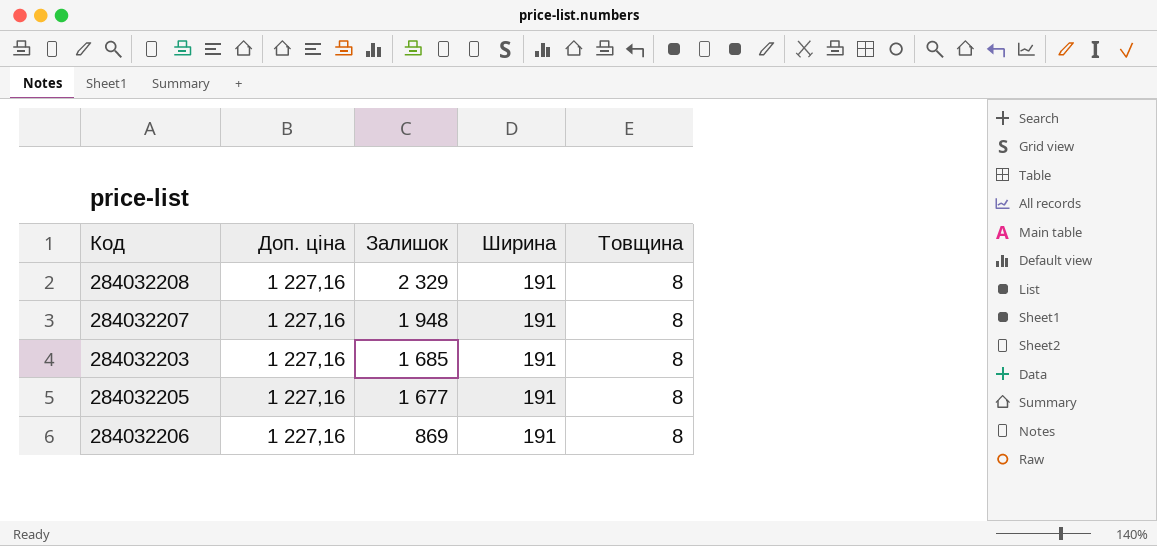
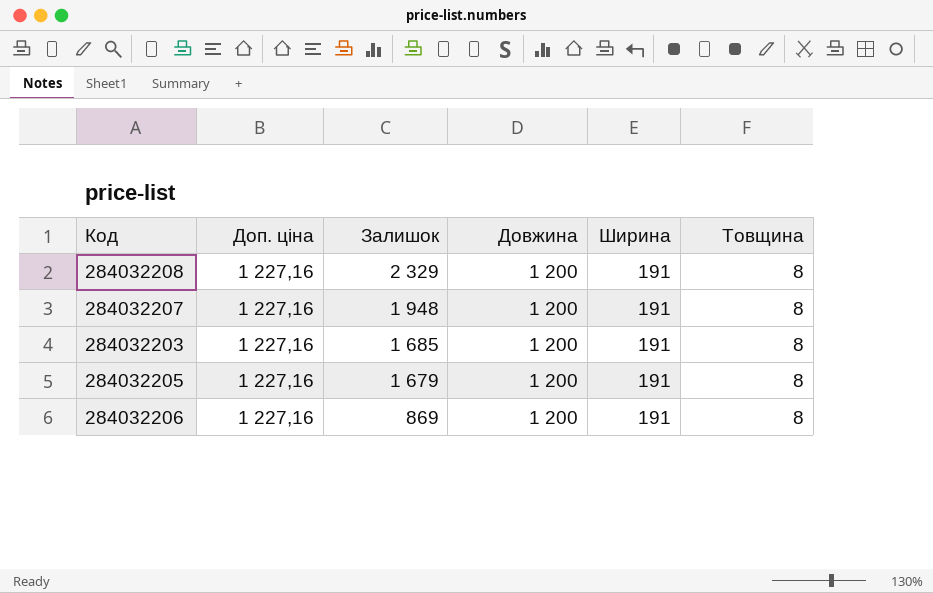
column Довжина | position: none -> 4
284032205 | Залишок: 1 677 -> 1 679

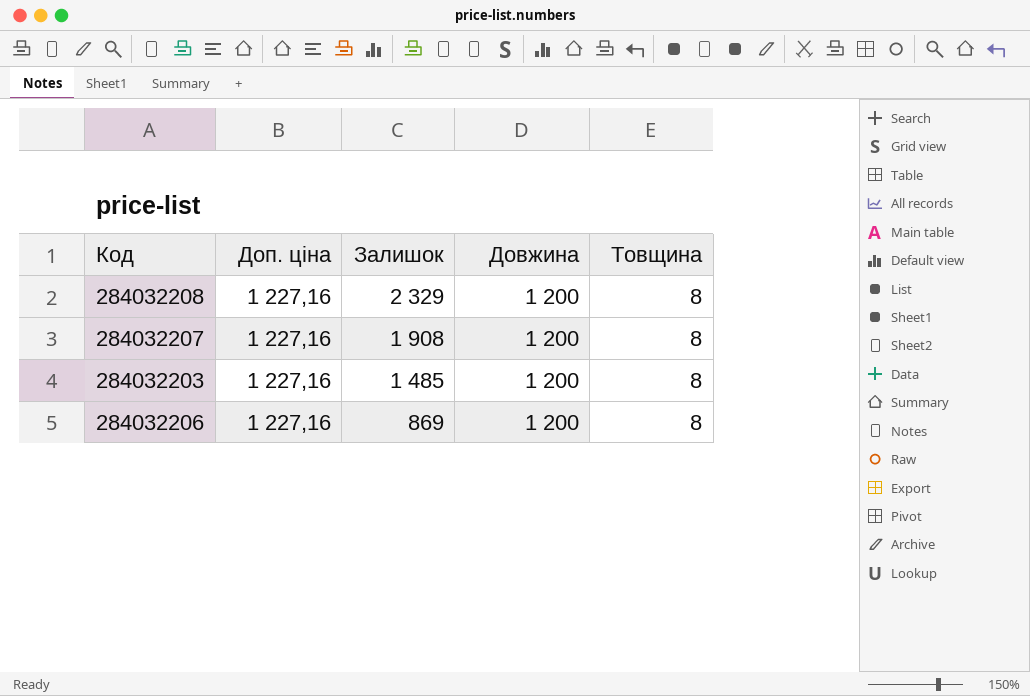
column Ширина | position: 5 -> none
row 284032205: 1 227,16 | 1 679 | 1 200 | 191 | 8 -> none
284032207 | Залишок: 1 948 -> 1 908
284032203 | Залишок: 1 685 -> 1 485

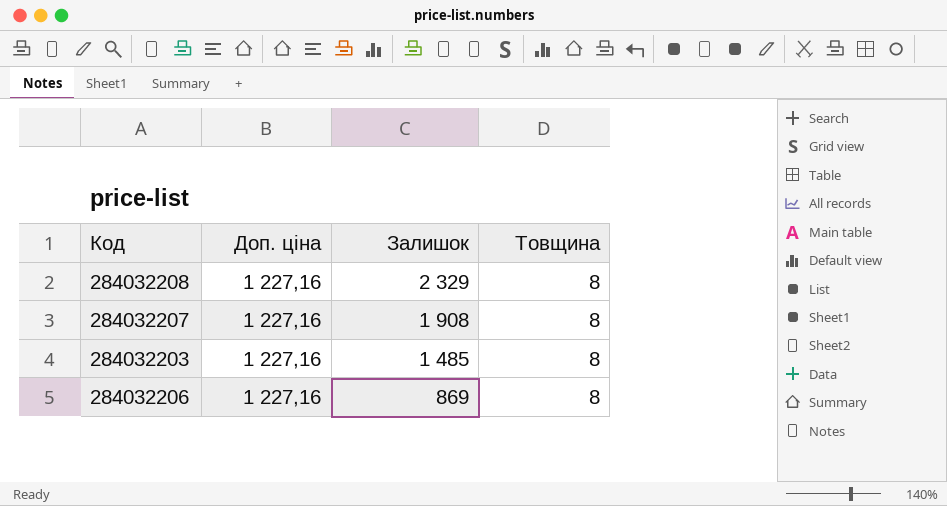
column Довжина | position: 4 -> none

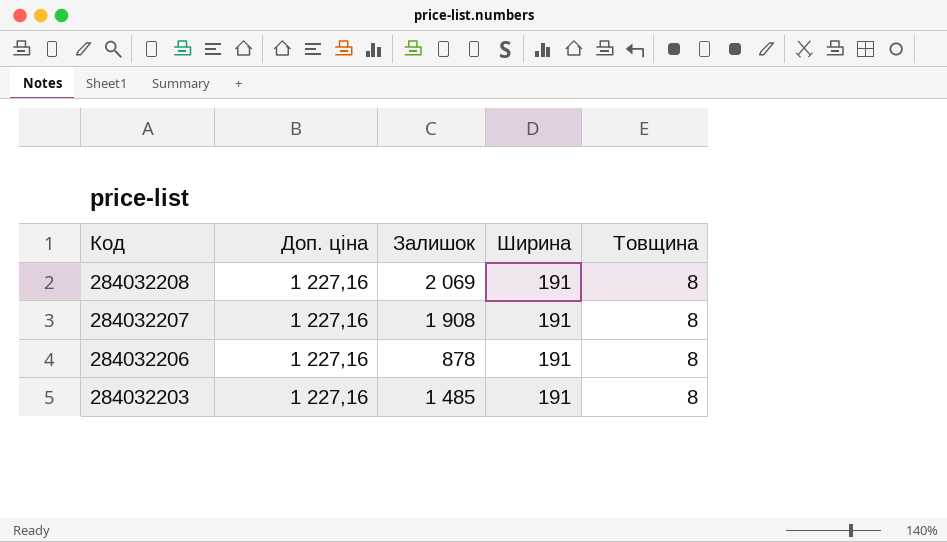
row order: Залишок descending -> Код descending
column Ширина | position: none -> 4
284032208 | Залишок: 2 329 -> 2 069
284032206 | Залишок: 869 -> 878

